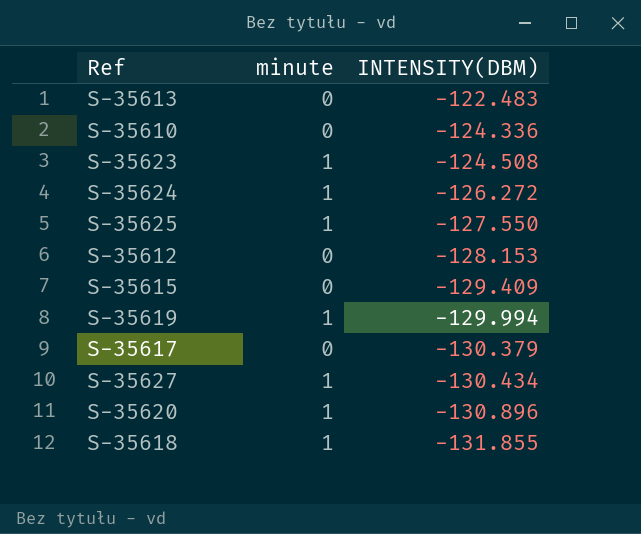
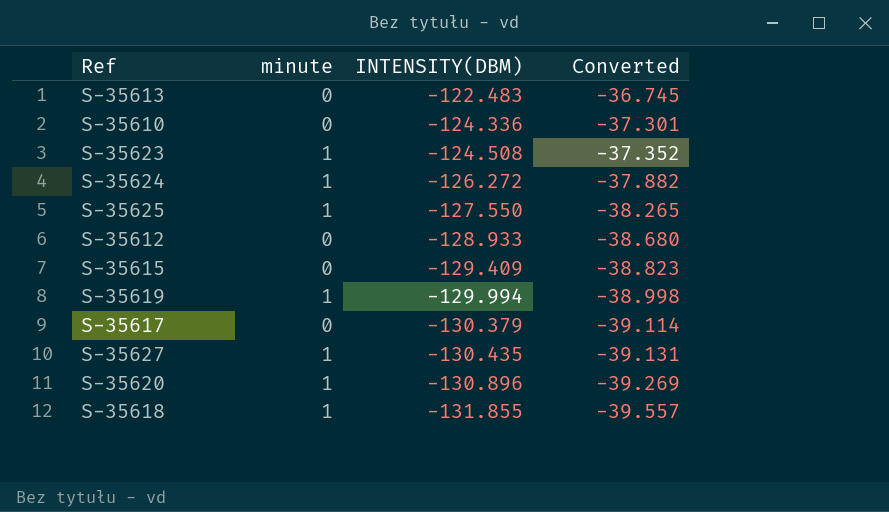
column Converted | formula: none -> [INTENSITY(DBM)] * 0.3
S-35612 | INTENSITY(DBM): -128.153 -> -128.933
S-35627 | INTENSITY(DBM): -130.434 -> -130.435

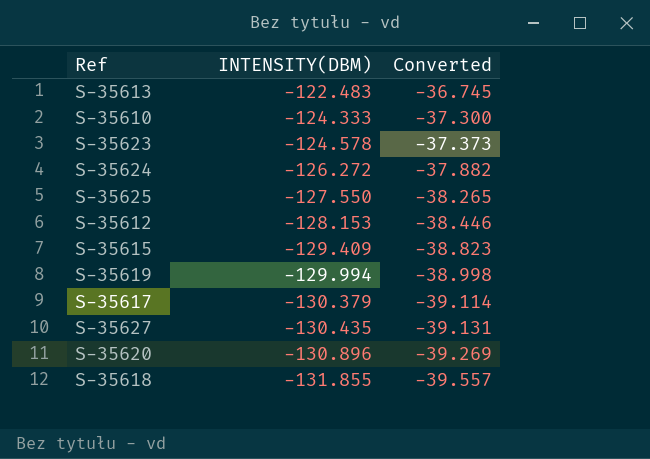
column minute | position: 2 -> none
S-35610 | INTENSITY(DBM): -124.336 -> -124.333
S-35610 | Converted: -37.301 -> -37.300
S-35623 | INTENSITY(DBM): -124.508 -> -124.578
S-35623 | Converted: -37.352 -> -37.373
S-35612 | INTENSITY(DBM): -128.933 -> -128.153
S-35612 | Converted: -38.680 -> -38.446

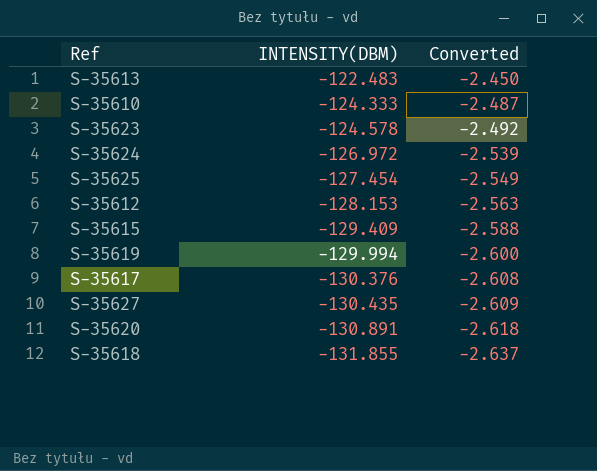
column Converted | formula: [INTENSITY(DBM)] * 0.3 -> [INTENSITY(DBM)] * 0.02
S-35624 | INTENSITY(DBM): -126.272 -> -126.972
S-35625 | INTENSITY(DBM): -127.550 -> -127.454
S-35617 | INTENSITY(DBM): -130.379 -> -130.376
S-35620 | INTENSITY(DBM): -130.896 -> -130.891

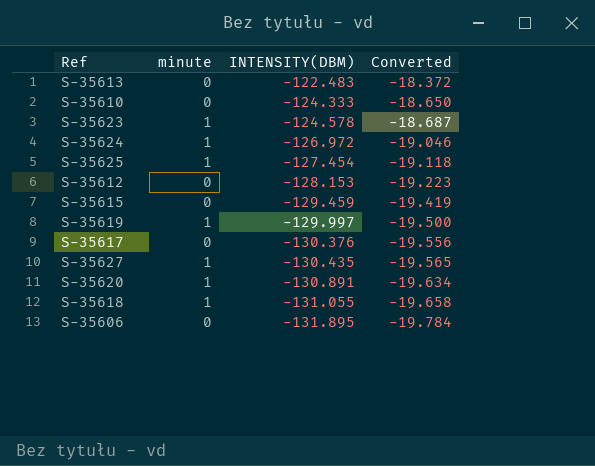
column minute | position: none -> 2
column Converted | formula: [INTENSITY(DBM)] * 0.02 -> [INTENSITY(DBM)] * 0.15
S-35615 | INTENSITY(DBM): -129.409 -> -129.459
S-35619 | INTENSITY(DBM): -129.994 -> -129.997
S-35618 | INTENSITY(DBM): -131.855 -> -131.055
row S-35606: none -> 0 | -131.895 | -19.784

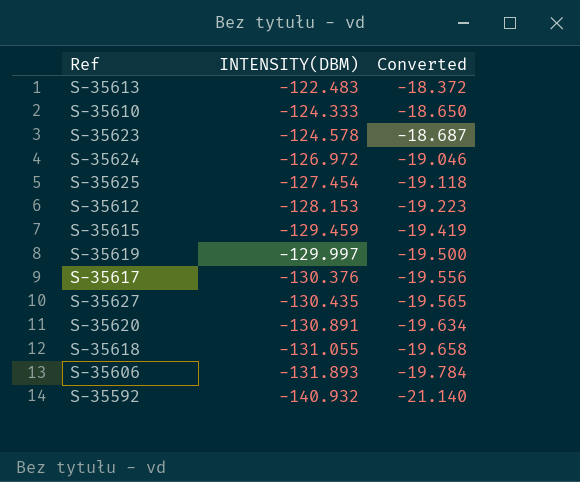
column minute | position: 2 -> none
S-35606 | INTENSITY(DBM): -131.895 -> -131.893
row S-35592: none -> -140.932 | -21.140

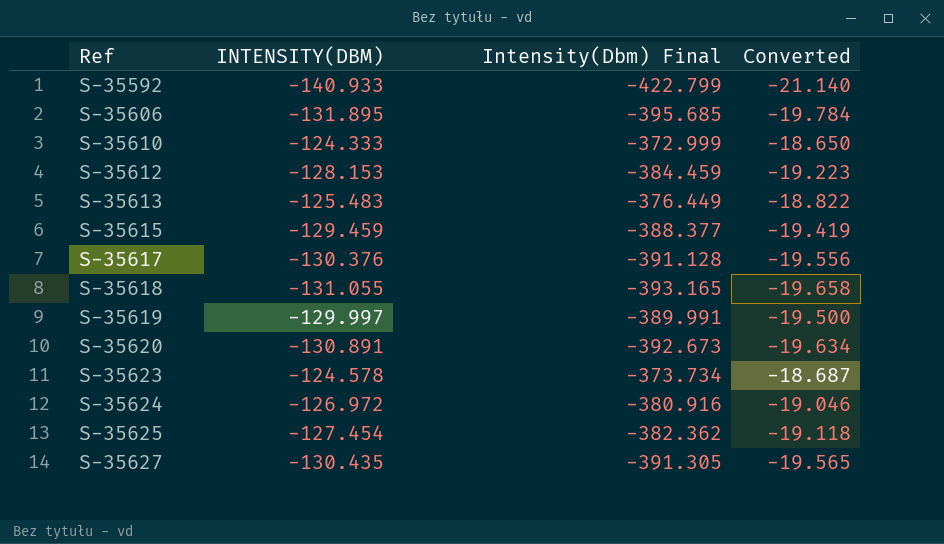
row order: INTENSITY(DBM) descending -> Ref ascending
column Intensity(Dbm) Final | formula: none -> [INTENSITY(DBM)] * 3
S-35592 | INTENSITY(DBM): -140.932 -> -140.933
S-35606 | INTENSITY(DBM): -131.893 -> -131.895
S-35613 | INTENSITY(DBM): -122.483 -> -125.483
S-35613 | Converted: -18.372 -> -18.822

